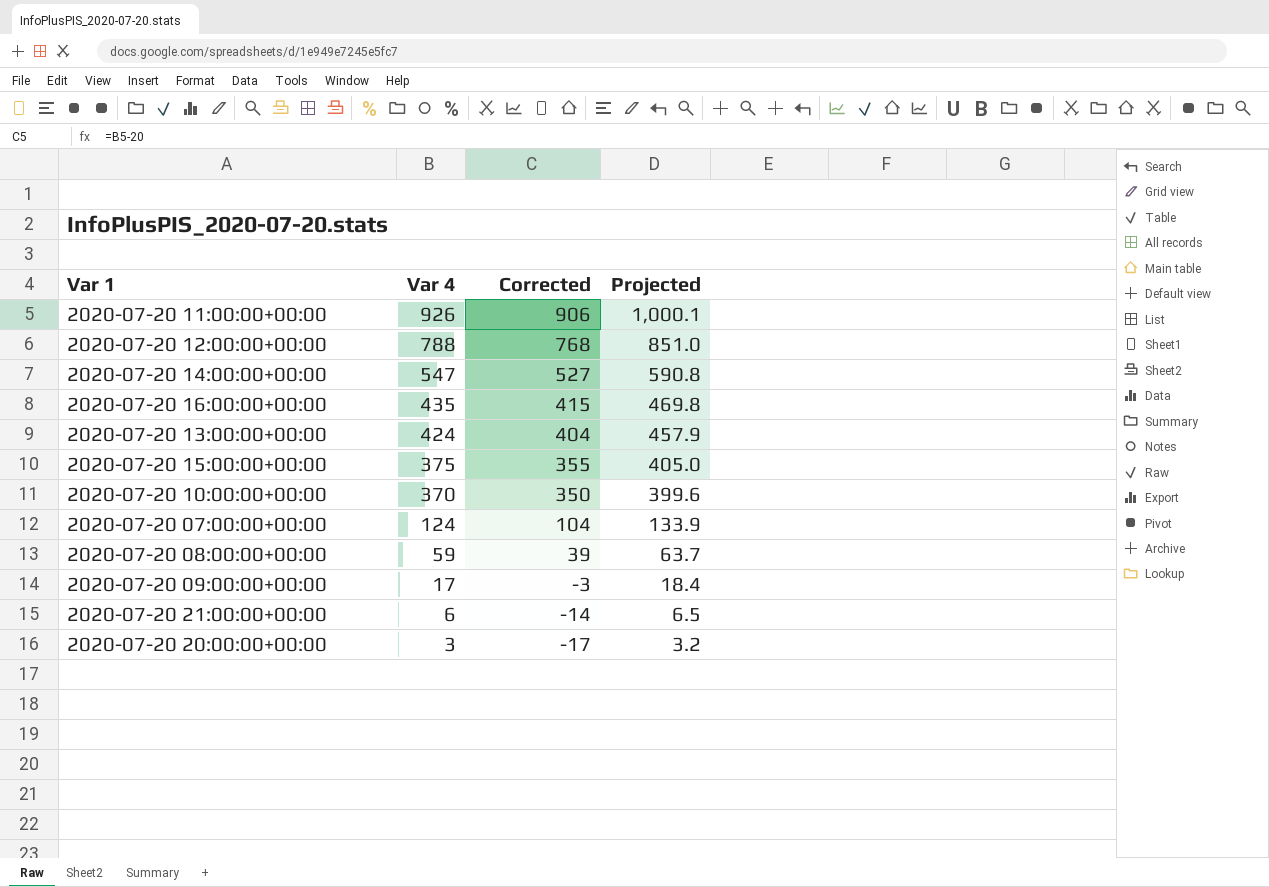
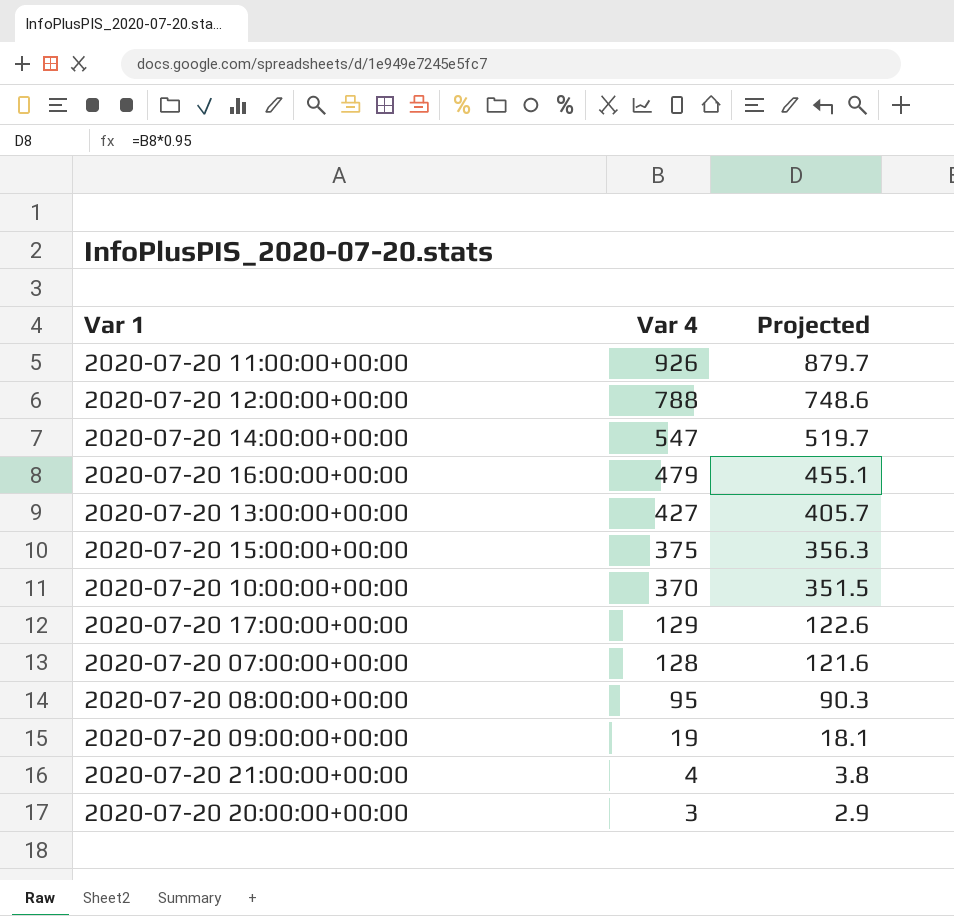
column Corrected | formula: [Var 4] - 20 -> none
column Projected | formula: [Var 4] * 1.08 -> [Var 4] * 0.95
2020-07-20 16:00:00+00:00 | Var 4: 435 -> 479
2020-07-20 13:00:00+00:00 | Var 4: 424 -> 427
row 2020-07-20 17:00:00+00:00: none -> 129 | 122.6
2020-07-20 07:00:00+00:00 | Var 4: 124 -> 128
2020-07-20 08:00:00+00:00 | Var 4: 59 -> 95
2020-07-20 09:00:00+00:00 | Var 4: 17 -> 19
2020-07-20 21:00:00+00:00 | Var 4: 6 -> 4

